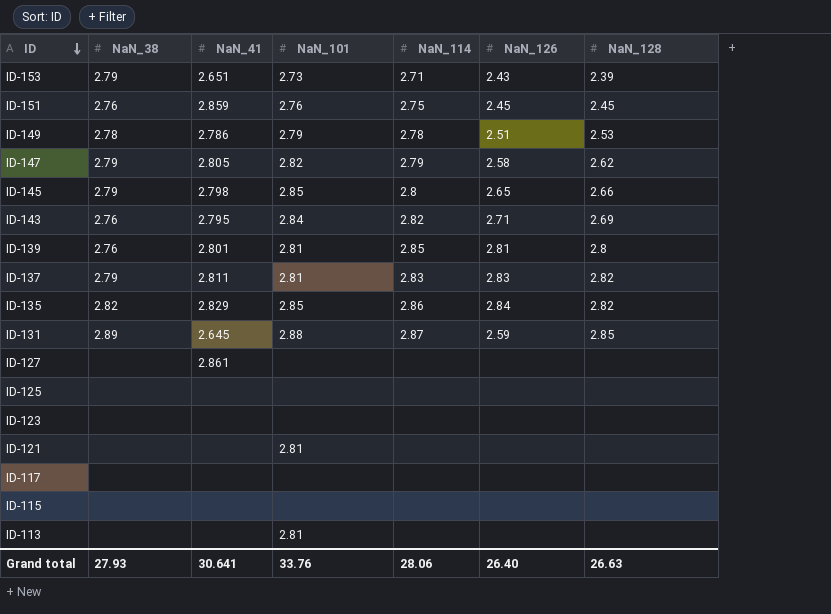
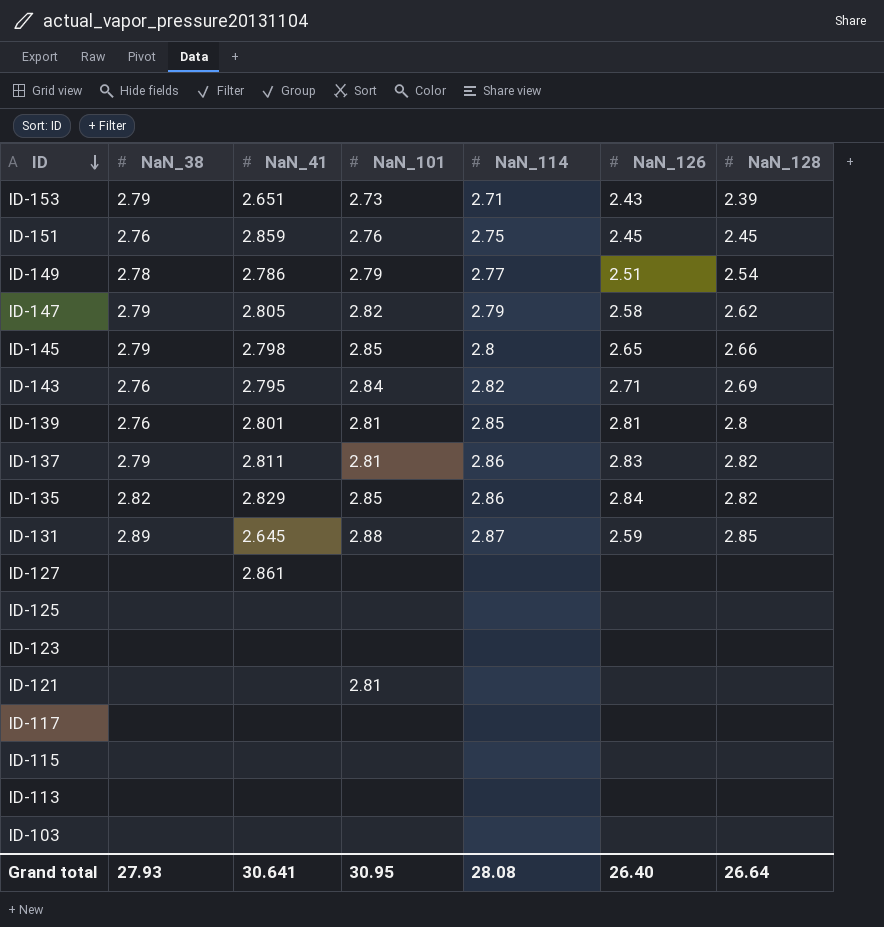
ID-149 | NaN_114: 2.78 -> 2.77
ID-149 | NaN_128: 2.53 -> 2.54
ID-137 | NaN_114: 2.83 -> 2.86
ID-113 | NaN_101: 2.81 -> none
row ID-103: none -> none | none | none | none | none | none
Grand total | NaN_101: 33.76 -> 30.95
Grand total | NaN_114: 28.06 -> 28.08
Grand total | NaN_128: 26.63 -> 26.64

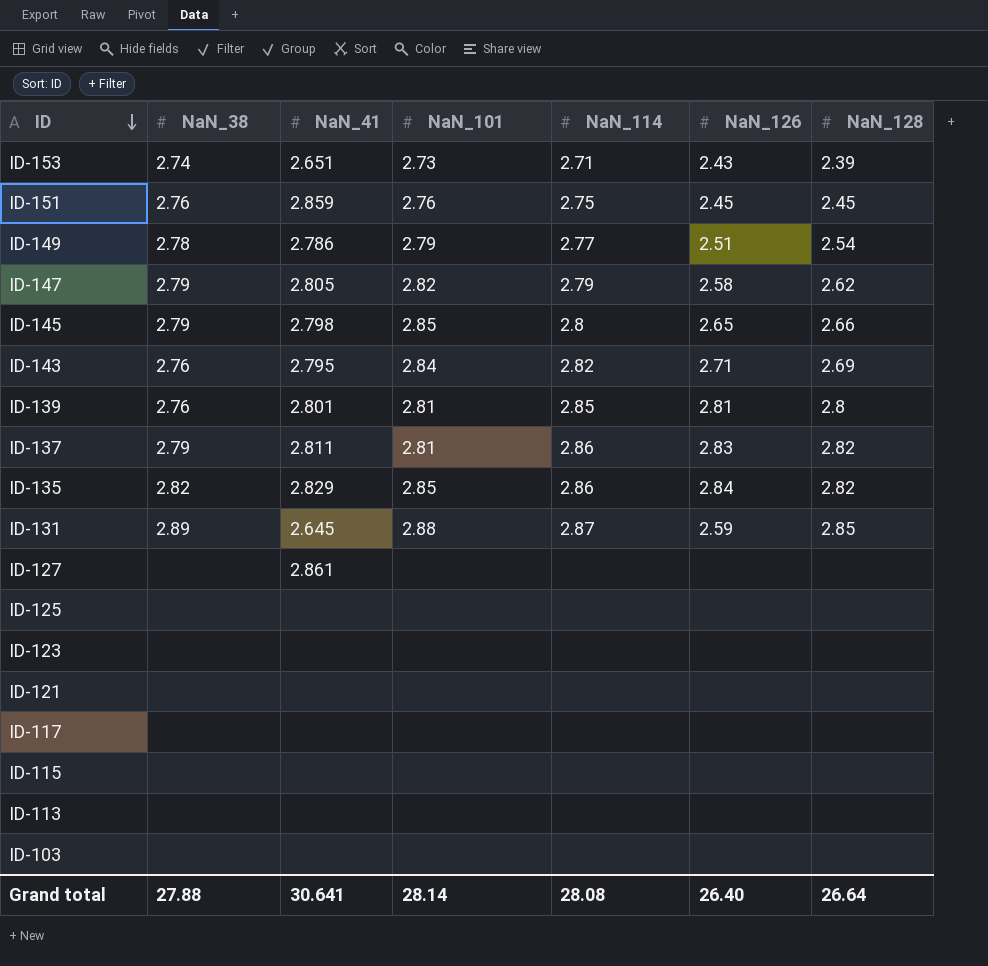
ID-153 | NaN_38: 2.79 -> 2.74
ID-121 | NaN_101: 2.81 -> none
Grand total | NaN_38: 27.93 -> 27.88
Grand total | NaN_101: 30.95 -> 28.14

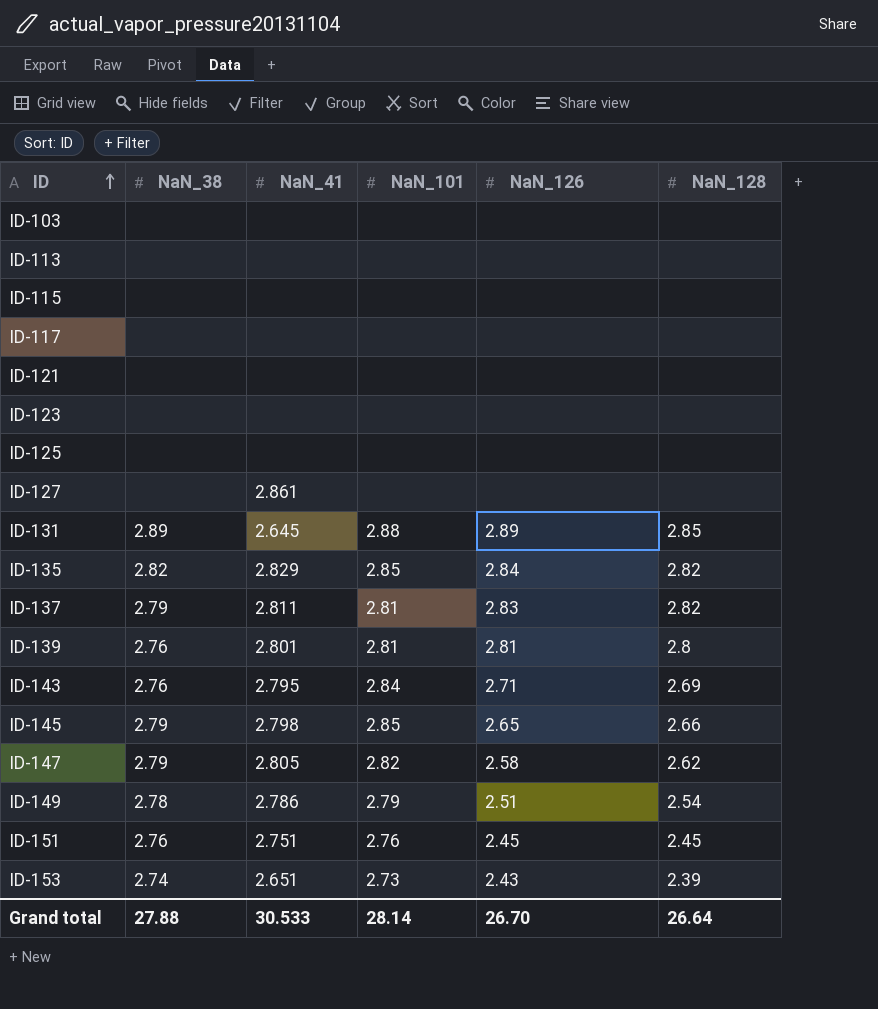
row order: ID descending -> ID ascending
column NaN_114 | position: 5 -> none
ID-131 | NaN_126: 2.59 -> 2.89
ID-151 | NaN_41: 2.859 -> 2.751
Grand total | NaN_41: 30.641 -> 30.533
Grand total | NaN_126: 26.40 -> 26.70

